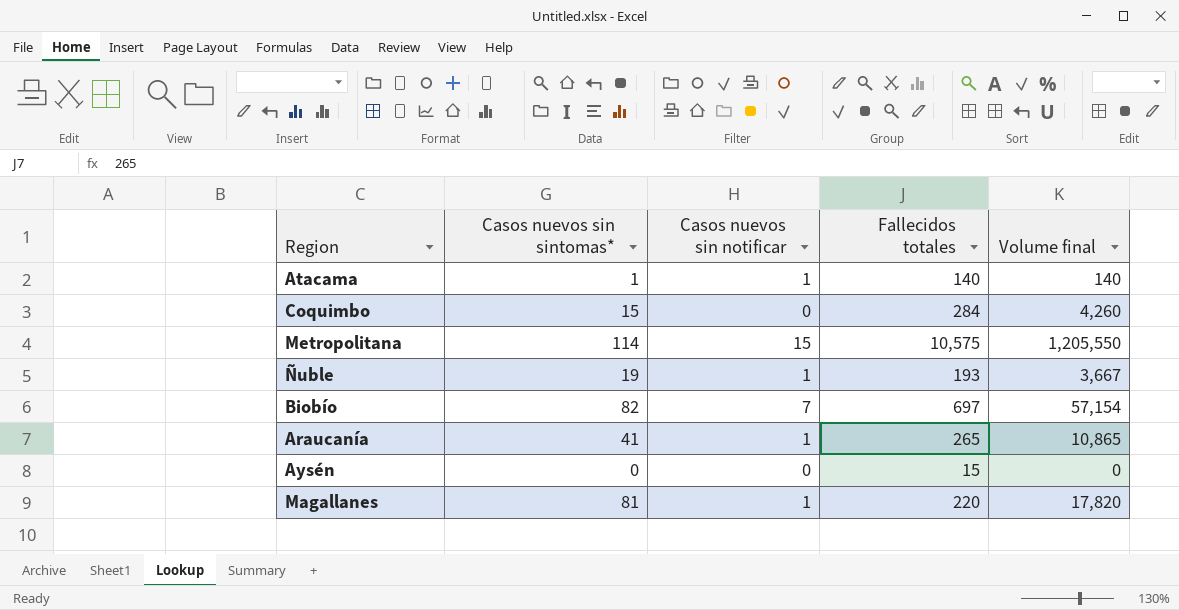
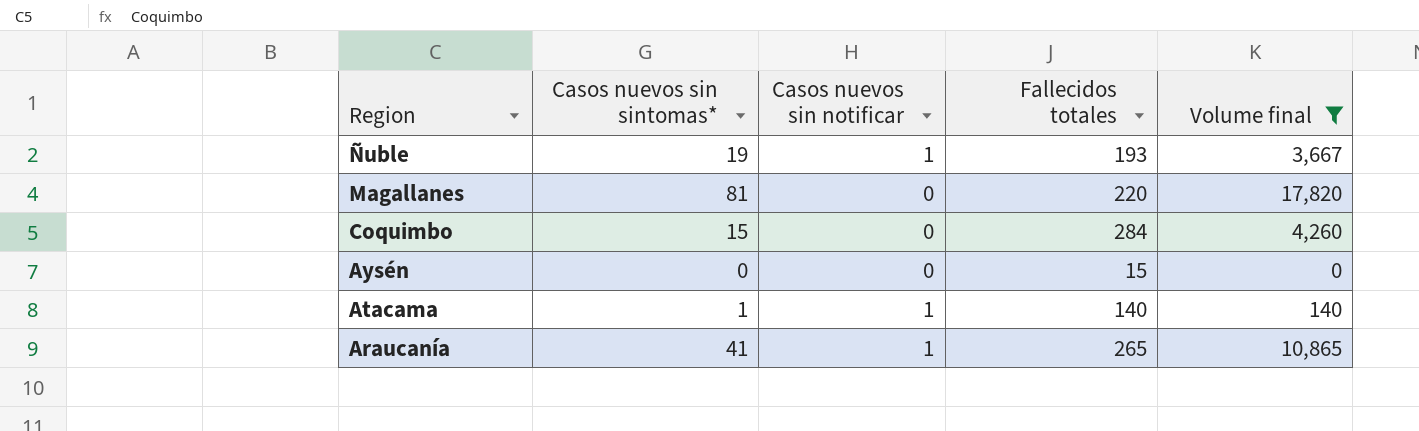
filter: none -> Volume final <= 17,820
row order: none -> Region descending
Magallanes | Casos nuevos sin notificar: 1 -> 0

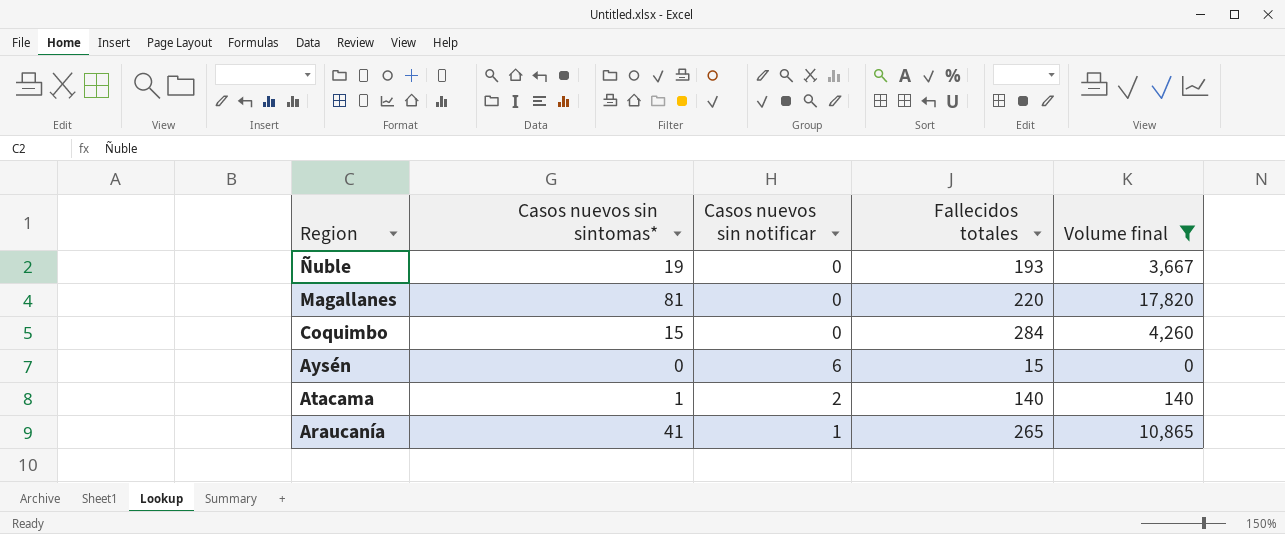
Ñuble | Casos nuevos sin notificar: 1 -> 0
Aysén | Casos nuevos sin notificar: 0 -> 6
Atacama | Casos nuevos sin notificar: 1 -> 2

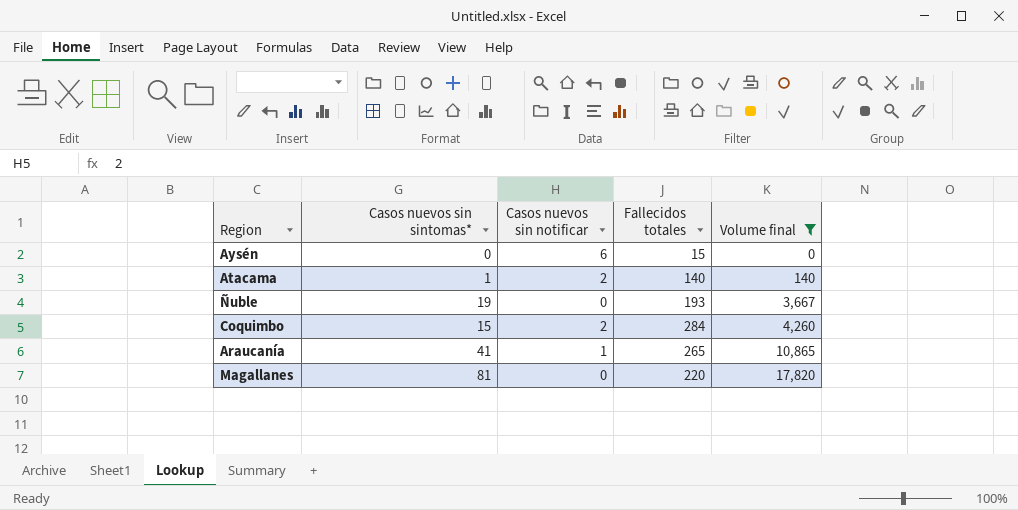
row order: Region descending -> Volume final ascending
Coquimbo | Casos nuevos sin notificar: 0 -> 2

